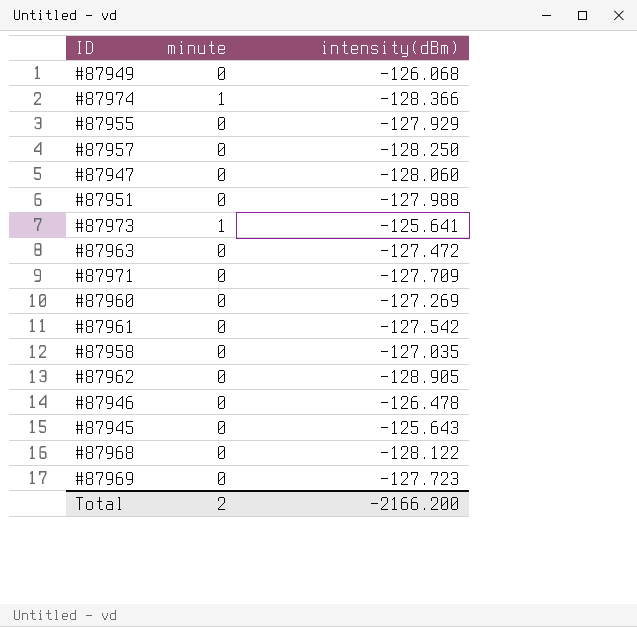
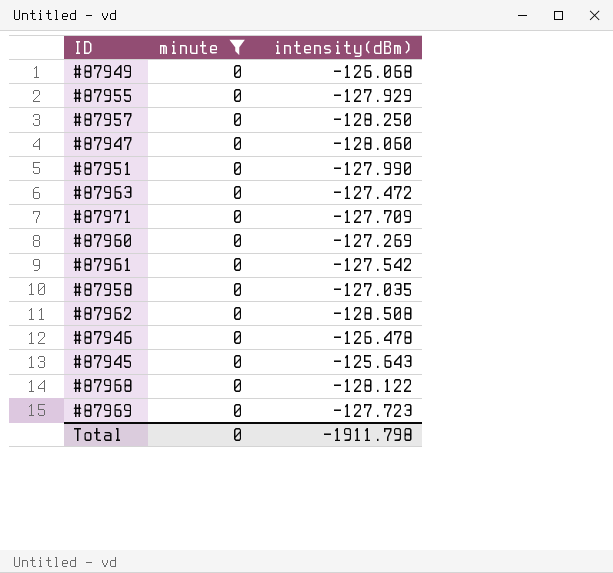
filter: none -> minute = 0
#87951 | intensity(dBm): -127.988 -> -127.990
#87962 | intensity(dBm): -128.905 -> -128.508
Total | minute: 2 -> 0
Total | intensity(dBm): -2166.200 -> -1911.798

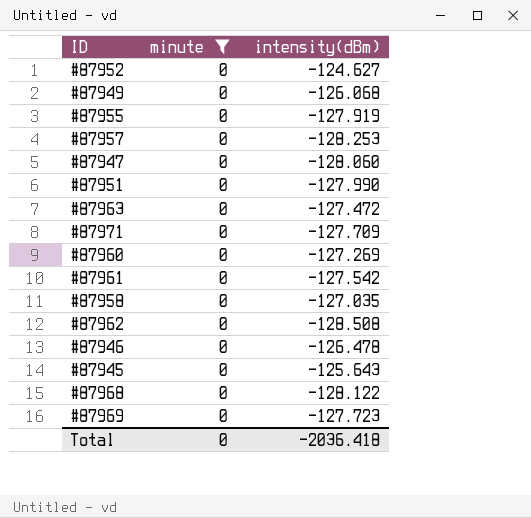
row #87952: none -> 0 | -124.627
#87955 | intensity(dBm): -127.929 -> -127.919
#87957 | intensity(dBm): -128.250 -> -128.253
Total | intensity(dBm): -1911.798 -> -2036.418

